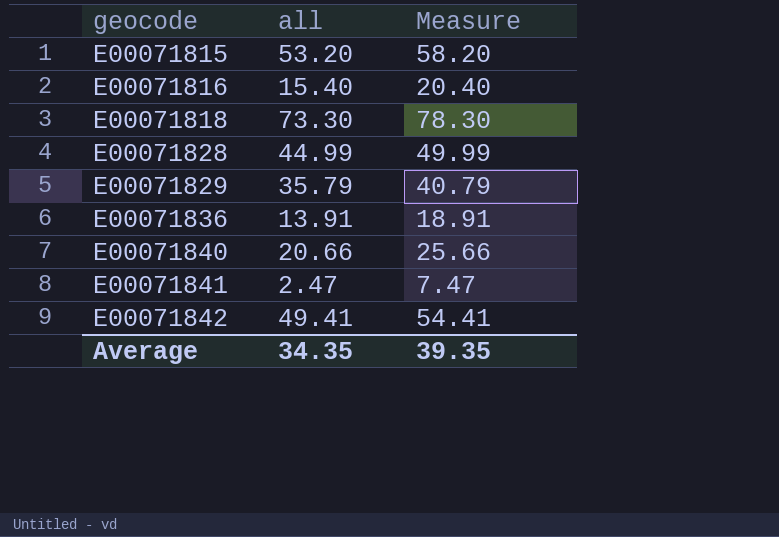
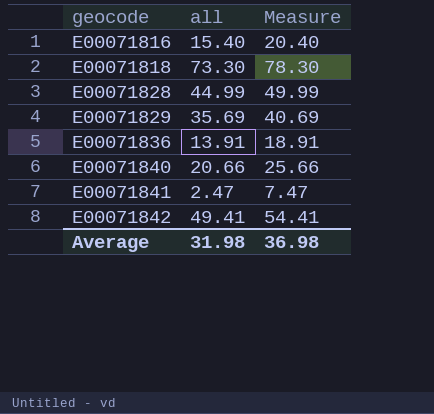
row E00071815: 53.20 | 58.20 -> none
E00071829 | all: 35.79 -> 35.69
E00071829 | Measure: 40.79 -> 40.69
Average | all: 34.35 -> 31.98
Average | Measure: 39.35 -> 36.98

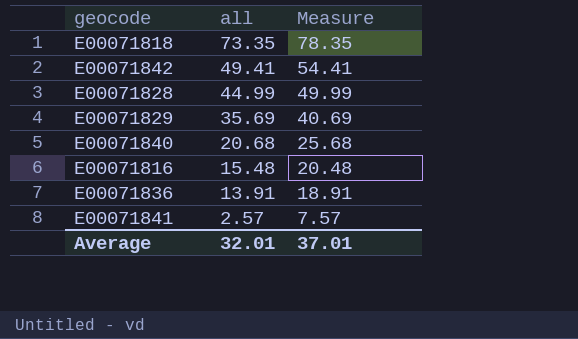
row order: geocode ascending -> all descending
E00071818 | all: 73.30 -> 73.35
E00071818 | Measure: 78.30 -> 78.35
E00071840 | all: 20.66 -> 20.68
E00071840 | Measure: 25.66 -> 25.68
E00071816 | all: 15.40 -> 15.48
E00071816 | Measure: 20.40 -> 20.48
E00071841 | all: 2.47 -> 2.57
E00071841 | Measure: 7.47 -> 7.57
Average | all: 31.98 -> 32.01
Average | Measure: 36.98 -> 37.01

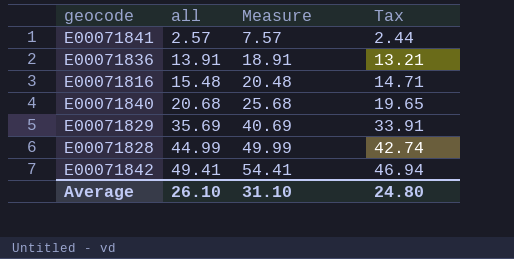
row order: all descending -> all ascending
column Tax | formula: none -> [all] * 0.95
row E00071818: 73.35 | 78.35 -> none
Average | all: 32.01 -> 26.10
Average | Measure: 37.01 -> 31.10

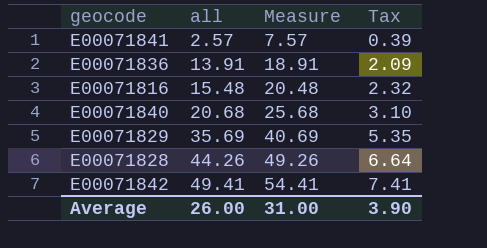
column Tax | formula: [all] * 0.95 -> [all] * 0.15
E00071828 | all: 44.99 -> 44.26
E00071828 | Measure: 49.99 -> 49.26
Average | all: 26.10 -> 26.00
Average | Measure: 31.10 -> 31.00
Average | Tax: 24.80 -> 3.90

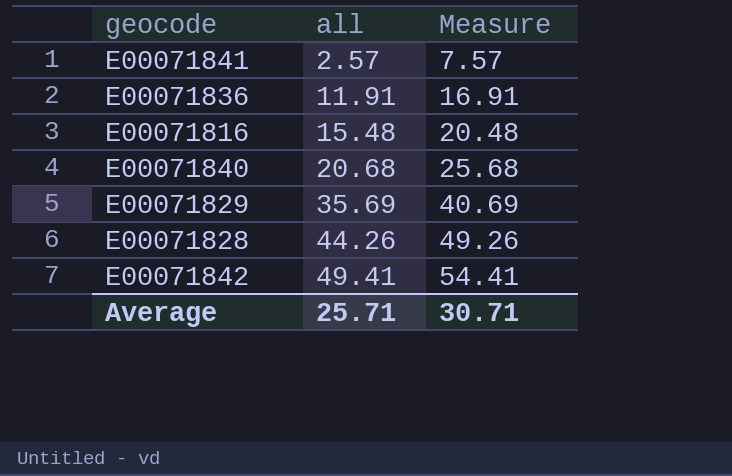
column Tax | formula: [all] * 0.15 -> none
E00071836 | all: 13.91 -> 11.91
E00071836 | Measure: 18.91 -> 16.91
Average | all: 26.00 -> 25.71
Average | Measure: 31.00 -> 30.71

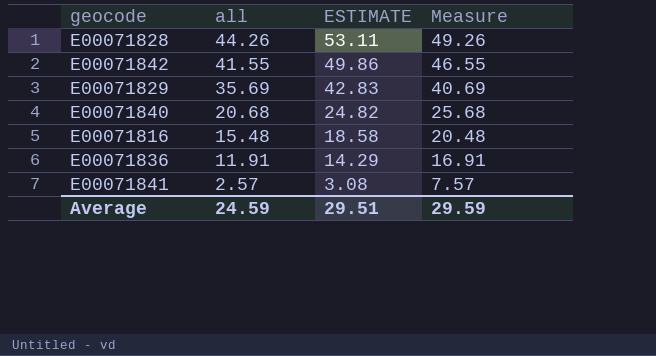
row order: all ascending -> all descending
column ESTIMATE | formula: none -> [all] * 1.2
E00071842 | all: 49.41 -> 41.55
E00071842 | Measure: 54.41 -> 46.55
Average | all: 25.71 -> 24.59
Average | Measure: 30.71 -> 29.59

